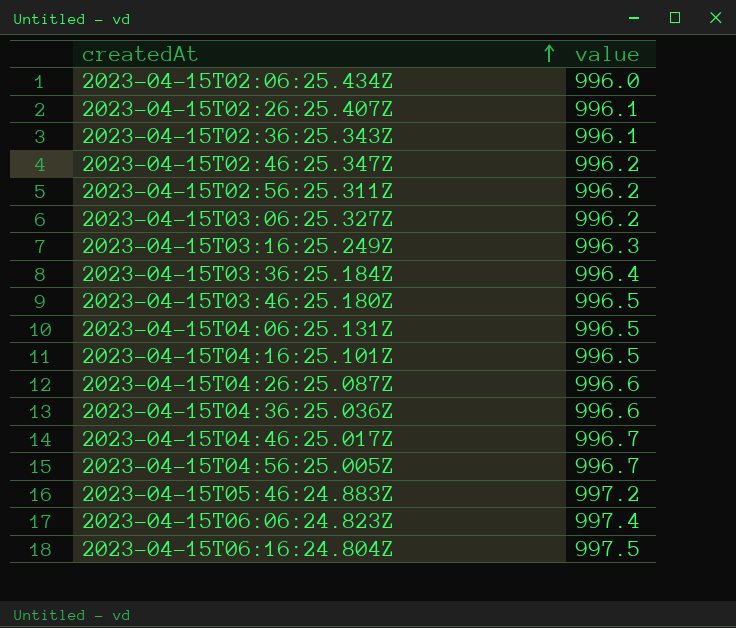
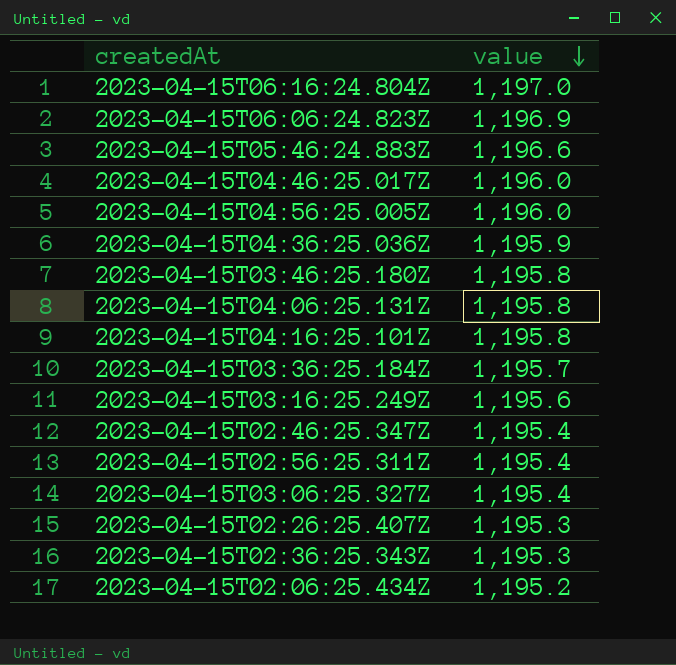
row order: createdAt ascending -> value descending
row 2023-04-15T04:26:25.087Z: 996.6 -> none
2023-04-15T06:16:24.804Z | value: 997.5 -> 1,197.0
2023-04-15T06:06:24.823Z | value: 997.4 -> 1,196.9
2023-04-15T05:46:24.883Z | value: 997.2 -> 1,196.6
2023-04-15T04:46:25.017Z | value: 996.7 -> 1,196.0
2023-04-15T04:56:25.005Z | value: 996.7 -> 1,196.0
2023-04-15T04:36:25.036Z | value: 996.6 -> 1,195.9
2023-04-15T03:46:25.180Z | value: 996.5 -> 1,195.8
2023-04-15T04:06:25.131Z | value: 996.5 -> 1,195.8
2023-04-15T04:16:25.101Z | value: 996.5 -> 1,195.8
2023-04-15T03:36:25.184Z | value: 996.4 -> 1,195.7
2023-04-15T03:16:25.249Z | value: 996.3 -> 1,195.6
2023-04-15T02:46:25.347Z | value: 996.2 -> 1,195.4
2023-04-15T02:56:25.311Z | value: 996.2 -> 1,195.4
2023-04-15T03:06:25.327Z | value: 996.2 -> 1,195.4
2023-04-15T02:26:25.407Z | value: 996.1 -> 1,195.3
2023-04-15T02:36:25.343Z | value: 996.1 -> 1,195.3
2023-04-15T02:06:25.434Z | value: 996.0 -> 1,195.2

